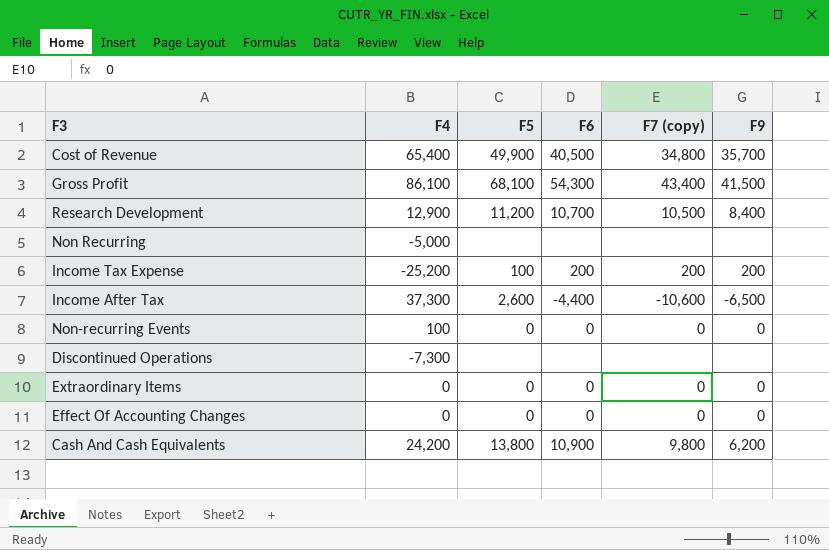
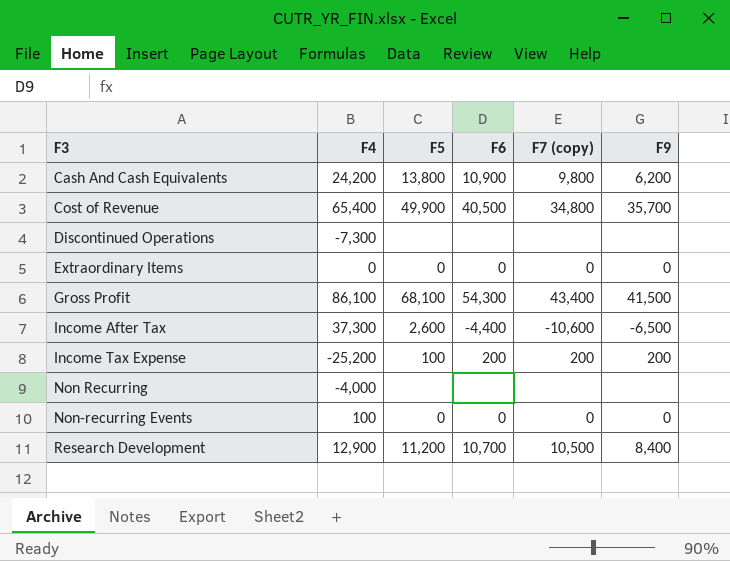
row order: none -> F3 ascending
row Effect Of Accounting Changes: 0 | 0 | 0 | 0 | 0 -> none
Non Recurring | F4: -5,000 -> -4,000

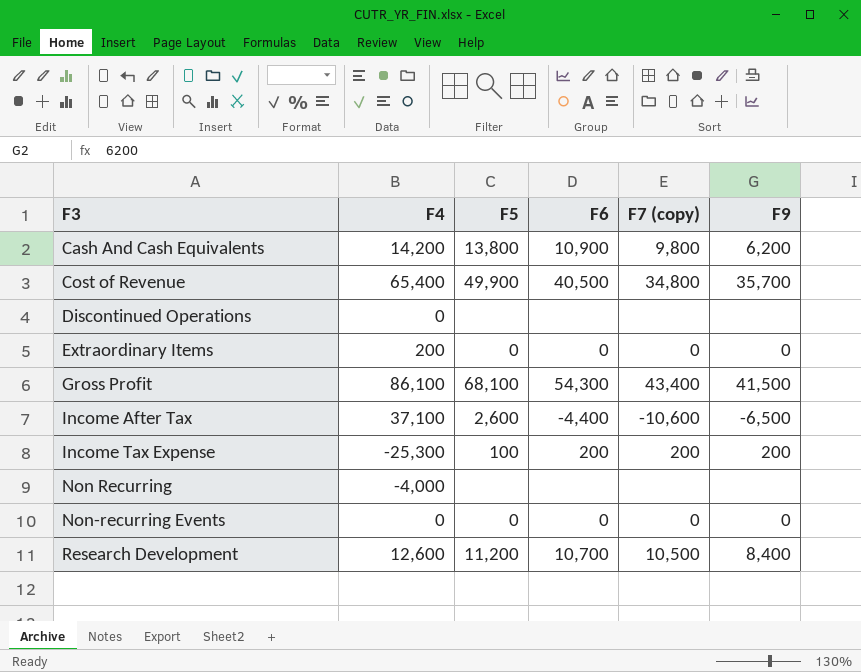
Cash And Cash Equivalents | F4: 24,200 -> 14,200
Discontinued Operations | F4: -7,300 -> 0
Extraordinary Items | F4: 0 -> 200
Income After Tax | F4: 37,300 -> 37,100
Income Tax Expense | F4: -25,200 -> -25,300
Non-recurring Events | F4: 100 -> 0
Research Development | F4: 12,900 -> 12,600

